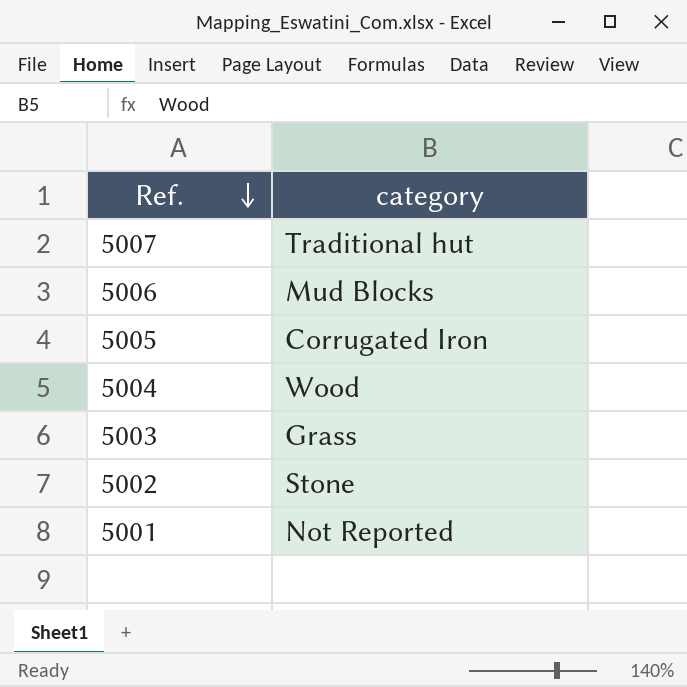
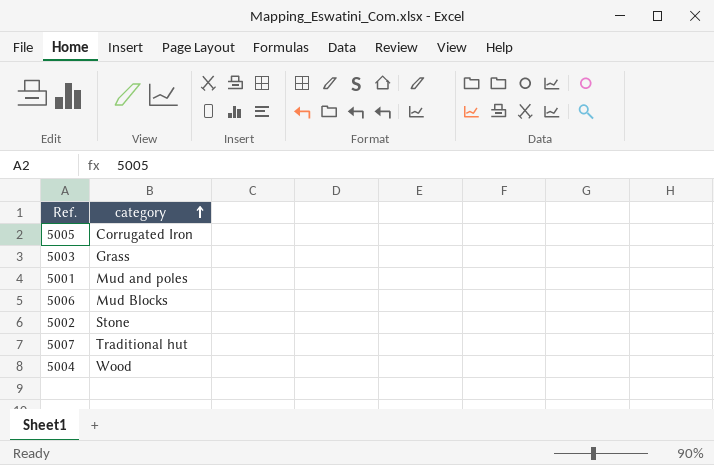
row order: Ref. descending -> category ascending
5001 | category: Not Reported -> Mud and poles

